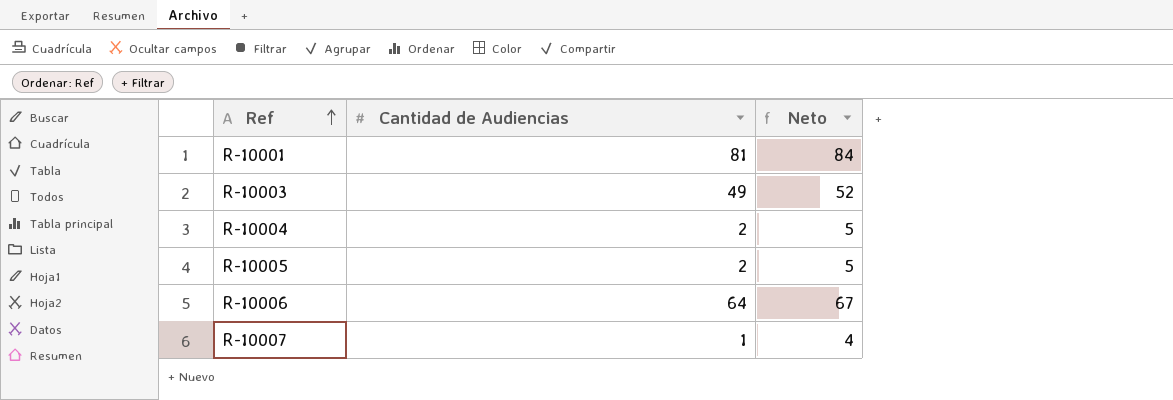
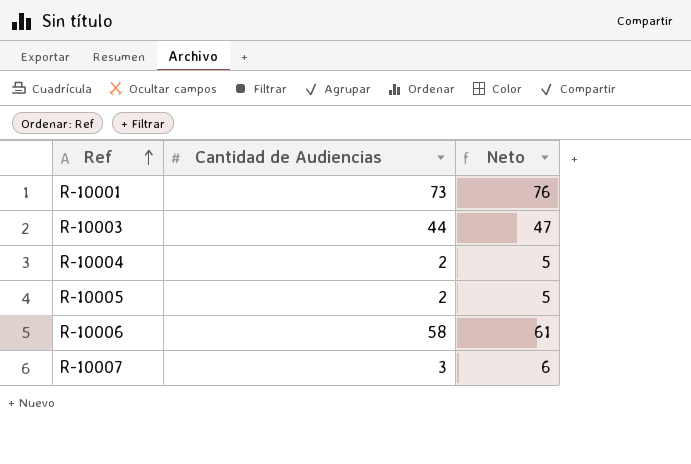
R-10001 | Cantidad de Audiencias: 81 -> 73
R-10001 | Neto: 84 -> 76
R-10003 | Cantidad de Audiencias: 49 -> 44
R-10003 | Neto: 52 -> 47
R-10006 | Cantidad de Audiencias: 64 -> 58
R-10006 | Neto: 67 -> 61
R-10007 | Cantidad de Audiencias: 1 -> 3
R-10007 | Neto: 4 -> 6

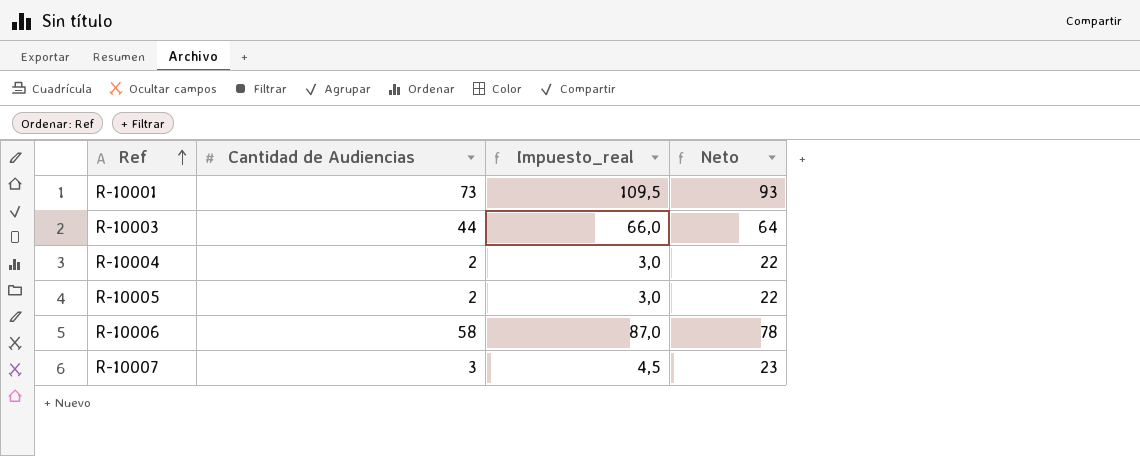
column Impuesto_real | formula: none -> [Cantidad de Audiencias] * 1,5
column Neto | formula: [Cantidad de Audiencias] + 3 -> [Cantidad de Audiencias] + 20

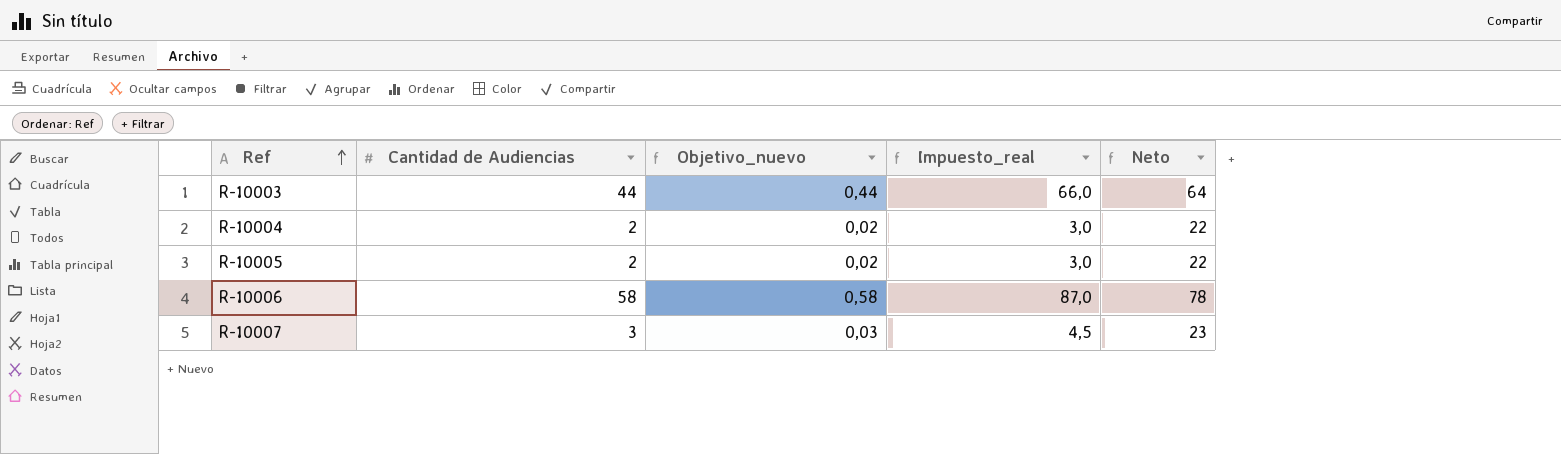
column Objetivo_nuevo | formula: none -> [Cantidad de Audiencias] * 0,01
row R-10001: 73 | 109,5 | 93 -> none

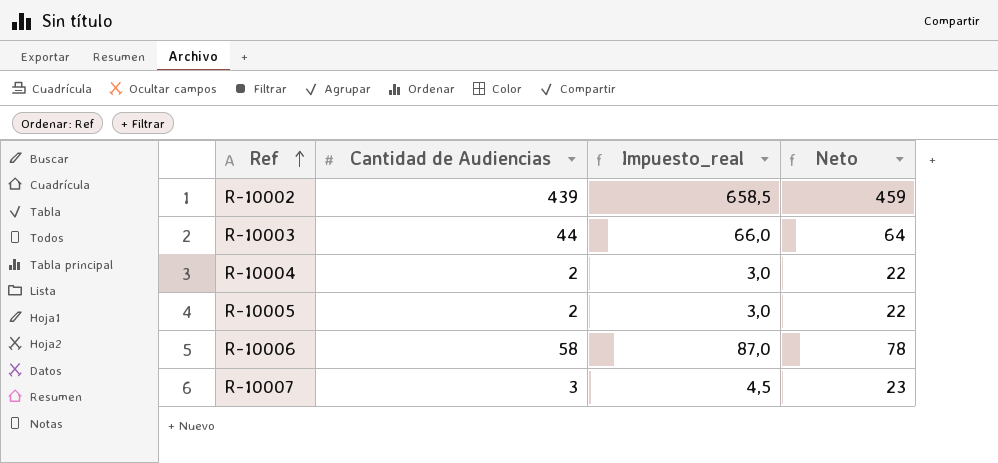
column Objetivo_nuevo | formula: [Cantidad de Audiencias] * 0,01 -> none
row R-10002: none -> 439 | 658,5 | 459

